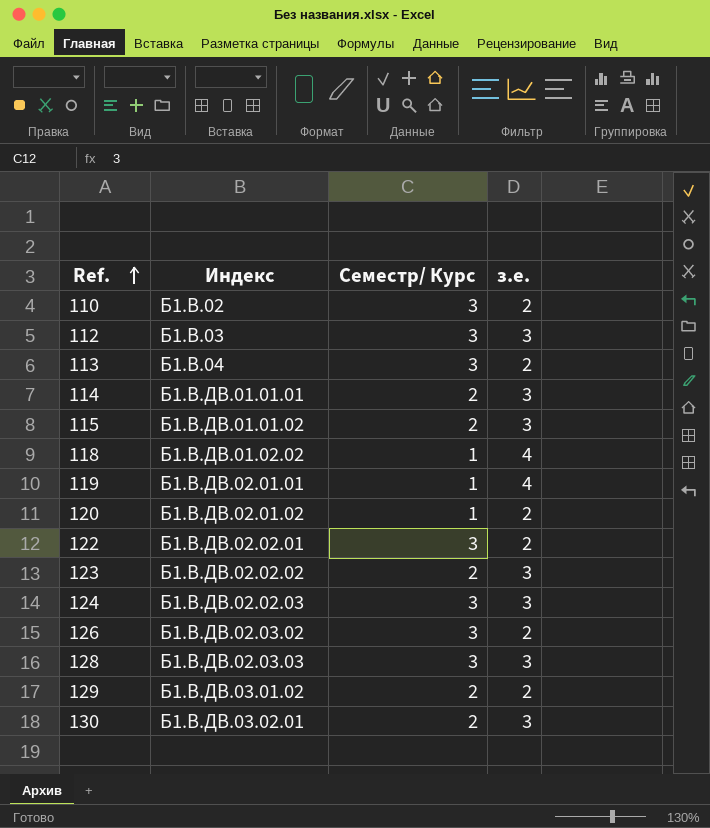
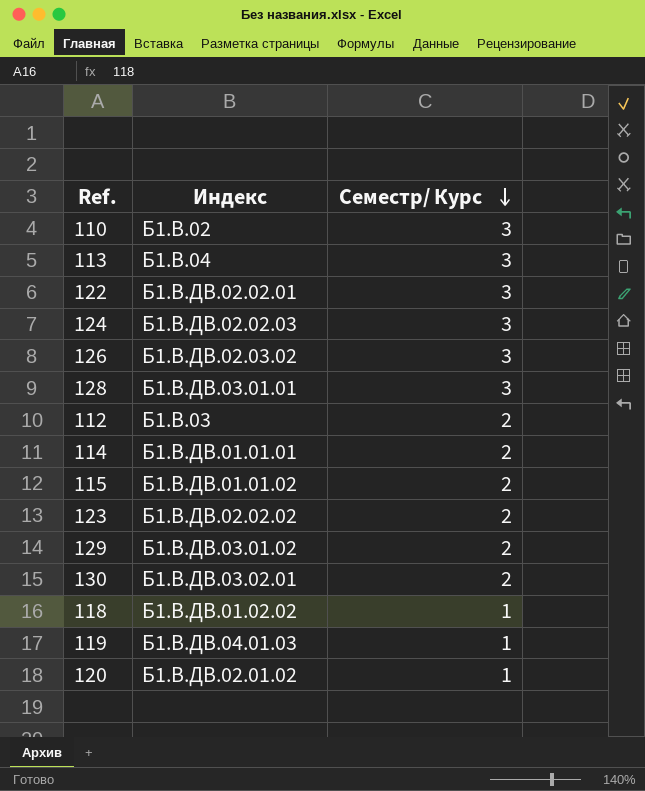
row order: Ref. ascending -> Семестр/ Курс descending
column з.е. | position: 4 -> none
128 | Индекс: Б1.В.ДВ.02.03.03 -> Б1.В.ДВ.03.01.01
112 | Семестр/ Курс: 3 -> 2
119 | Индекс: Б1.В.ДВ.02.01.01 -> Б1.В.ДВ.04.01.03

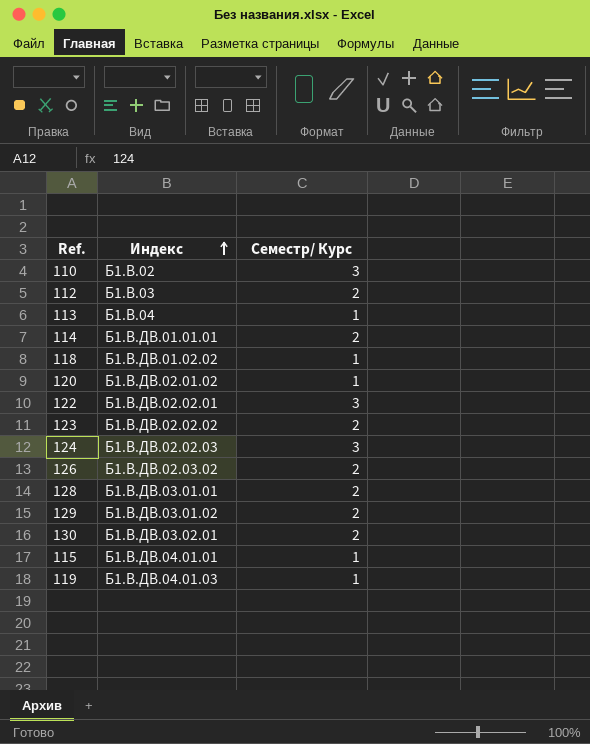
row order: Семестр/ Курс descending -> Индекс ascending
113 | Семестр/ Курс: 3 -> 1
126 | Семестр/ Курс: 3 -> 2
128 | Семестр/ Курс: 3 -> 2
115 | Индекс: Б1.В.ДВ.01.01.02 -> Б1.В.ДВ.04.01.01
115 | Семестр/ Курс: 2 -> 1

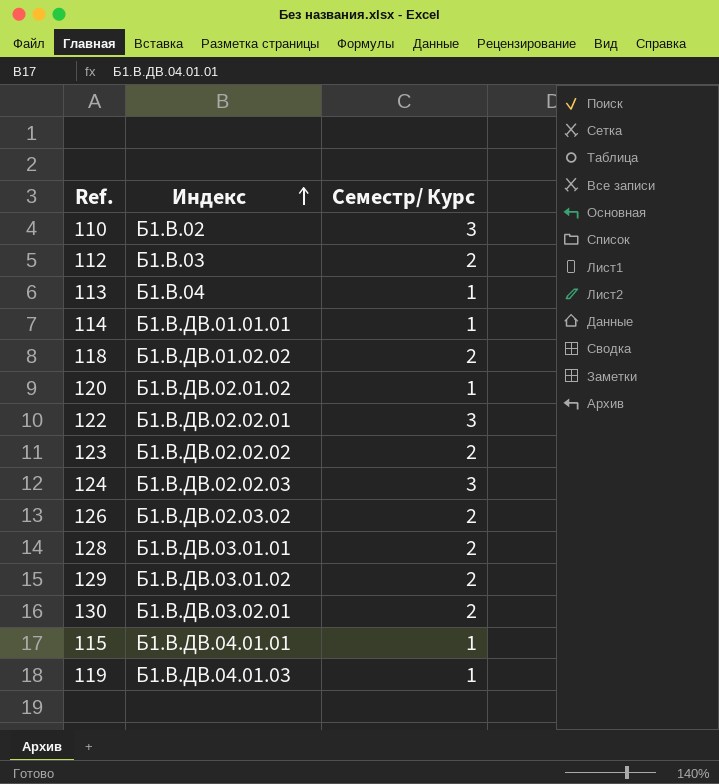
114 | Семестр/ Курс: 2 -> 1
118 | Семестр/ Курс: 1 -> 2

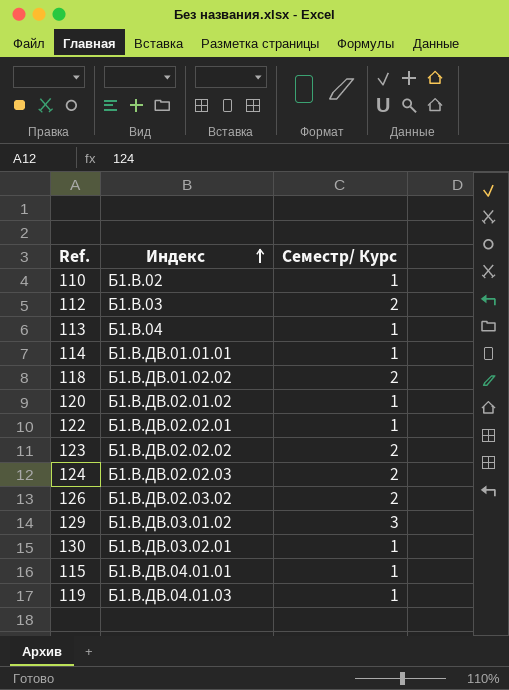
row 128: Б1.В.ДВ.03.01.01 | 2 -> none
110 | Семестр/ Курс: 3 -> 1
122 | Семестр/ Курс: 3 -> 1
124 | Семестр/ Курс: 3 -> 2
129 | Семестр/ Курс: 2 -> 3
130 | Семестр/ Курс: 2 -> 1

